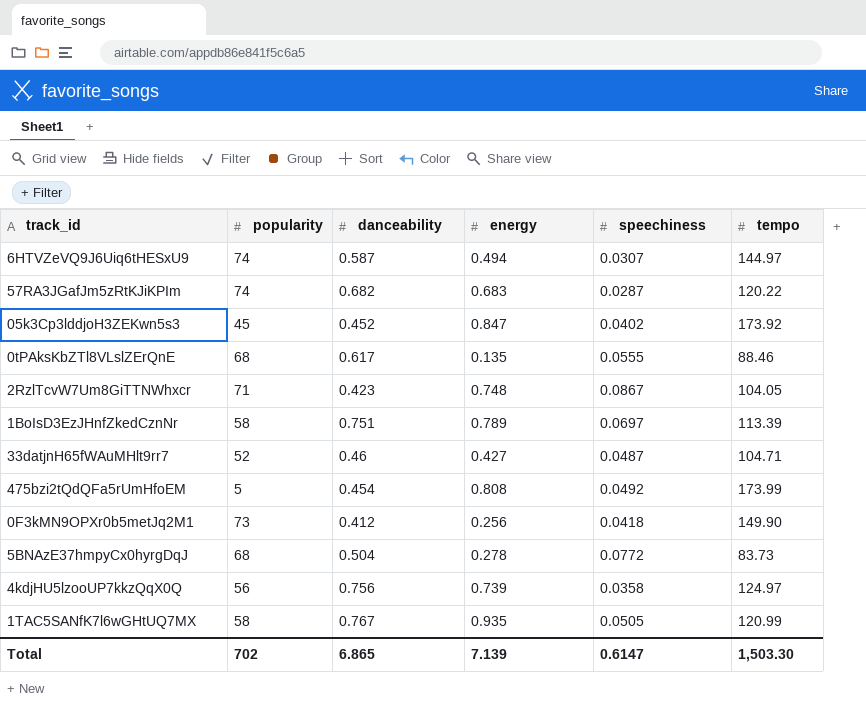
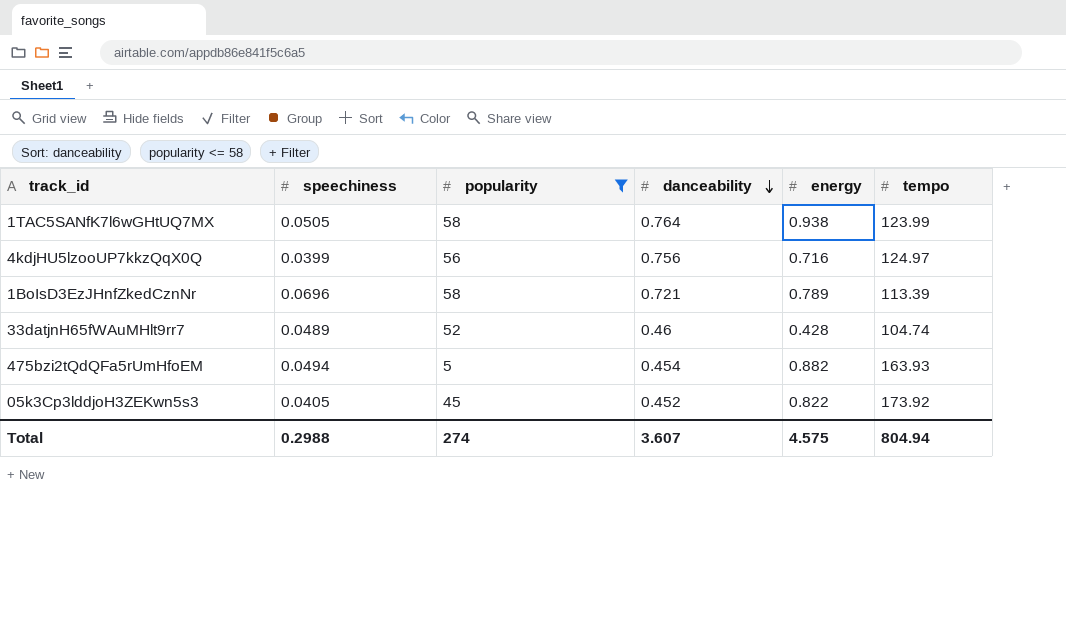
filter: none -> popularity <= 58
row order: none -> danceability descending
column speechiness | position: 5 -> 2
1TAC5SANfK7l6wGHtUQ7MX | danceability: 0.767 -> 0.764
1TAC5SANfK7l6wGHtUQ7MX | energy: 0.935 -> 0.938
1TAC5SANfK7l6wGHtUQ7MX | tempo: 120.99 -> 123.99
4kdjHU5lzooUP7kkzQqX0Q | speechiness: 0.0358 -> 0.0399
4kdjHU5lzooUP7kkzQqX0Q | energy: 0.739 -> 0.716
1BoIsD3EzJHnfZkedCznNr | speechiness: 0.0697 -> 0.0696
1BoIsD3EzJHnfZkedCznNr | danceability: 0.751 -> 0.721
33datjnH65fWAuMHlt9rr7 | speechiness: 0.0487 -> 0.0489
33datjnH65fWAuMHlt9rr7 | energy: 0.427 -> 0.428
33datjnH65fWAuMHlt9rr7 | tempo: 104.71 -> 104.74
475bzi2tQdQFa5rUmHfoEM | speechiness: 0.0492 -> 0.0494
475bzi2tQdQFa5rUmHfoEM | energy: 0.808 -> 0.882
475bzi2tQdQFa5rUmHfoEM | tempo: 173.99 -> 163.93
05k3Cp3lddjoH3ZEKwn5s3 | speechiness: 0.0402 -> 0.0405
05k3Cp3lddjoH3ZEKwn5s3 | energy: 0.847 -> 0.822
Total | speechiness: 0.6147 -> 0.2988
Total | popularity: 702 -> 274
Total | danceability: 6.865 -> 3.607
Total | energy: 7.139 -> 4.575
Total | tempo: 1,503.30 -> 804.94

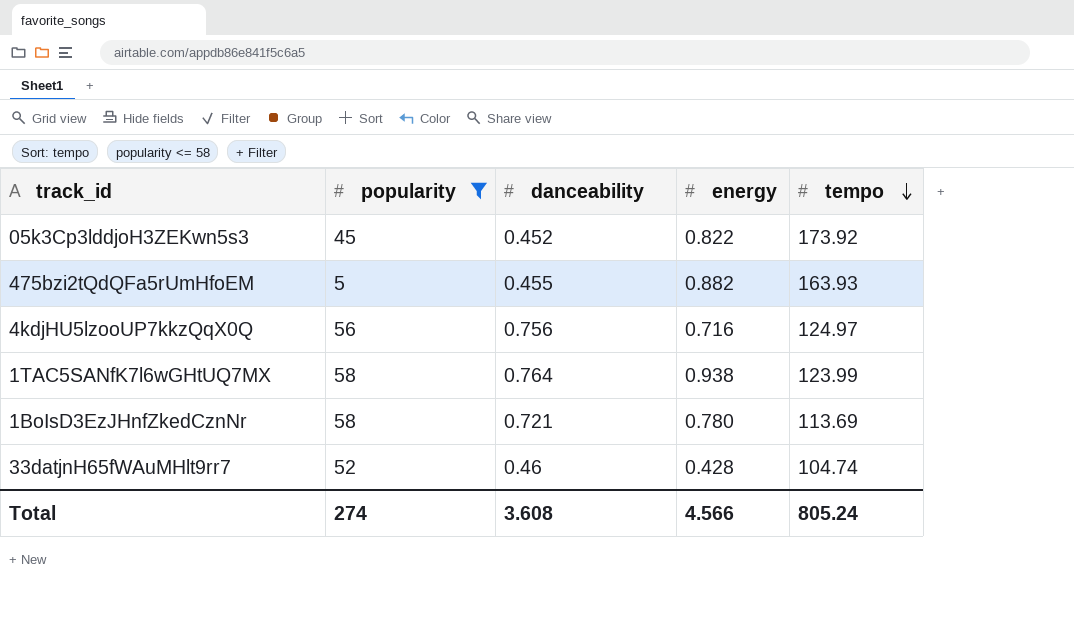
row order: danceability descending -> tempo descending
column speechiness | position: 2 -> none
475bzi2tQdQFa5rUmHfoEM | danceability: 0.454 -> 0.455
1BoIsD3EzJHnfZkedCznNr | energy: 0.789 -> 0.780
1BoIsD3EzJHnfZkedCznNr | tempo: 113.39 -> 113.69
Total | danceability: 3.607 -> 3.608
Total | energy: 4.575 -> 4.566
Total | tempo: 804.94 -> 805.24

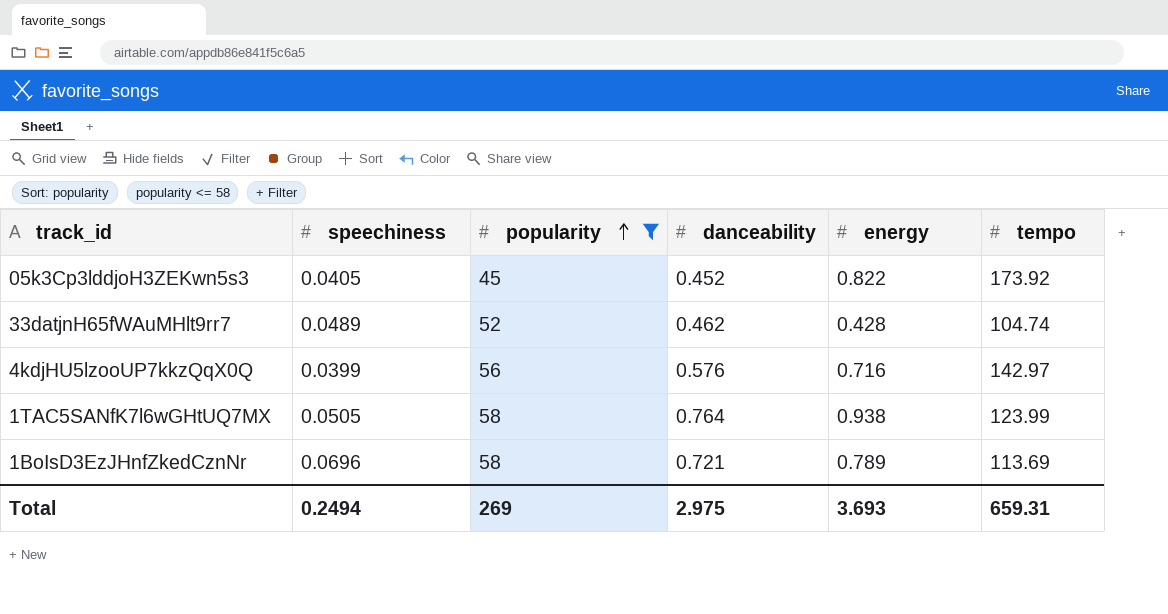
row order: tempo descending -> popularity ascending
column speechiness | position: none -> 2
row 475bzi2tQdQFa5rUmHfoEM: 5 | 0.455 | 0.882 | 163.93 -> none
33datjnH65fWAuMHlt9rr7 | danceability: 0.46 -> 0.462
4kdjHU5lzooUP7kkzQqX0Q | danceability: 0.756 -> 0.576
4kdjHU5lzooUP7kkzQqX0Q | tempo: 124.97 -> 142.97
1BoIsD3EzJHnfZkedCznNr | energy: 0.780 -> 0.789
Total | popularity: 274 -> 269
Total | danceability: 3.608 -> 2.975
Total | energy: 4.566 -> 3.693
Total | tempo: 805.24 -> 659.31

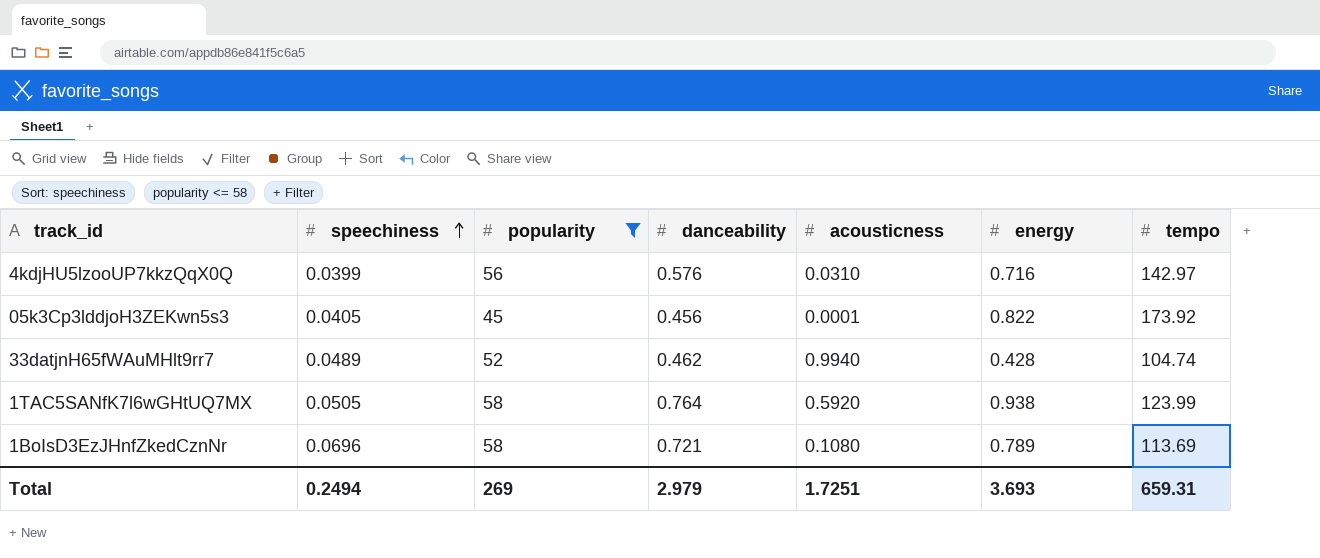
row order: popularity ascending -> speechiness ascending
column acousticness | position: none -> 5
05k3Cp3lddjoH3ZEKwn5s3 | danceability: 0.452 -> 0.456
Total | danceability: 2.975 -> 2.979

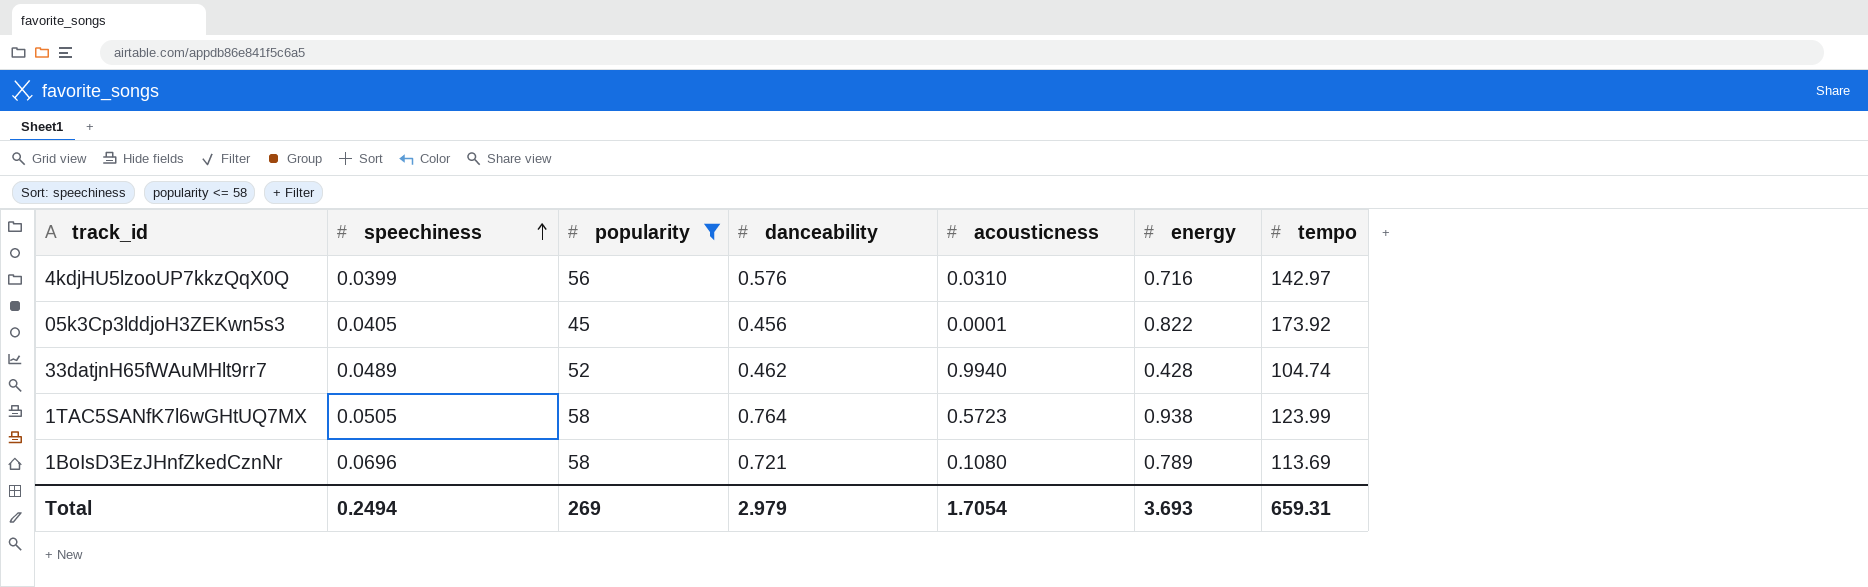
1TAC5SANfK7l6wGHtUQ7MX | acousticness: 0.5920 -> 0.5723
Total | acousticness: 1.7251 -> 1.7054

